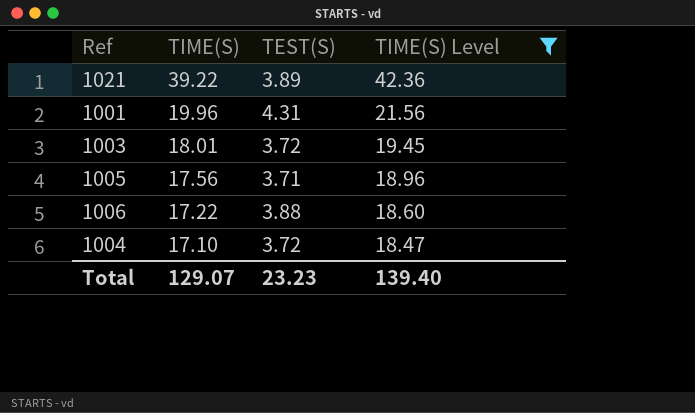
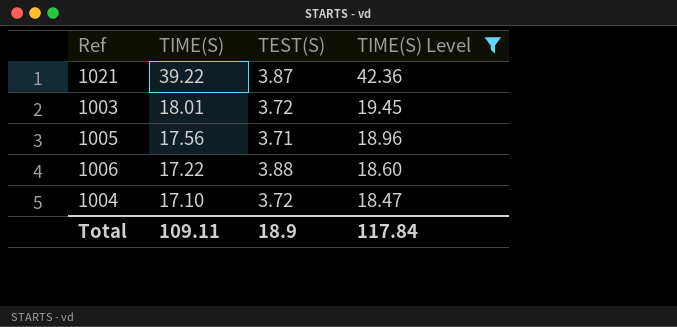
row 1001: 19.96 | 4.31 | 21.56 -> none
1021 | TEST(S): 3.89 -> 3.87
Total | TIME(S): 129.07 -> 109.11
Total | TEST(S): 23.23 -> 18.9
Total | TIME(S) Level: 139.40 -> 117.84

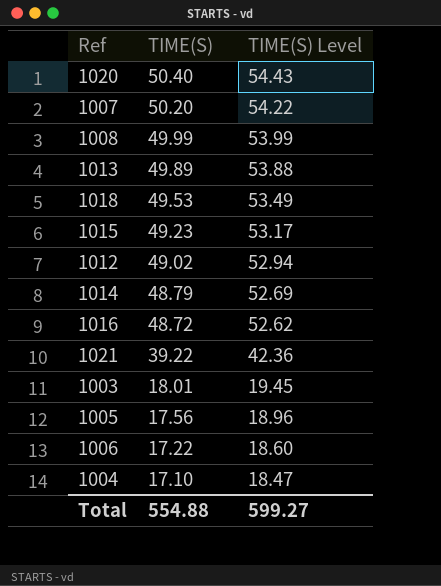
filter: TIME(S) Level <= 42.36 -> none
column TEST(S) | position: 3 -> none
Total | TIME(S): 109.11 -> 554.88
Total | TIME(S) Level: 117.84 -> 599.27

